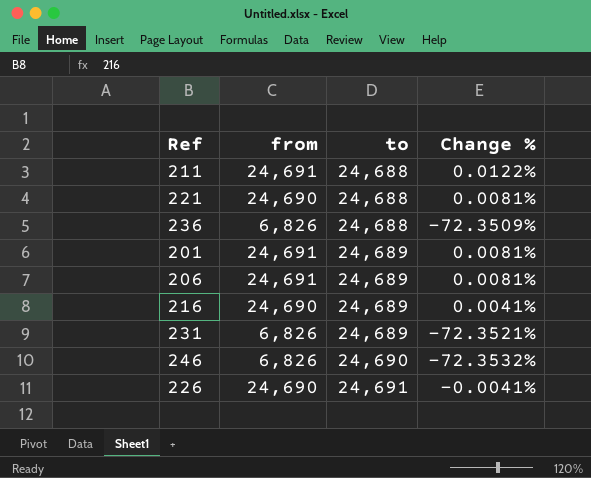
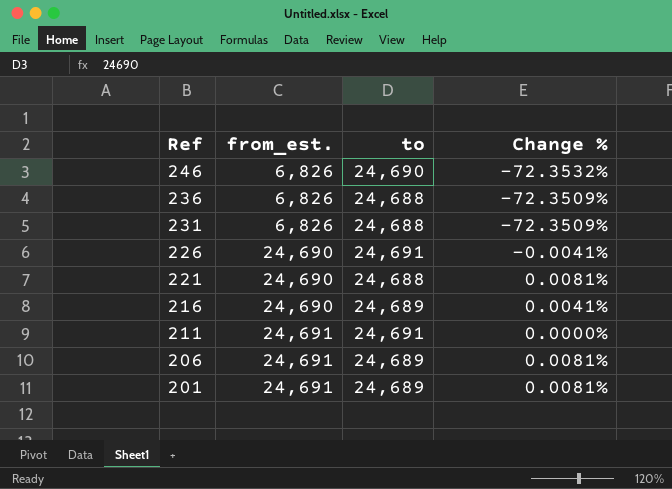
row order: to ascending -> Ref descending
column name: from -> from_est.
231 | to: 24,689 -> 24,688
231 | Change %: -72.3521% -> -72.3509%
211 | to: 24,688 -> 24,691
211 | Change %: 0.0122% -> 0.0000%

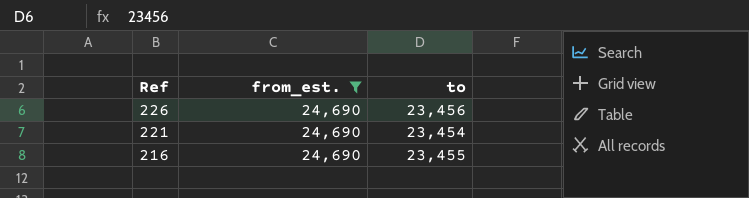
filter: none -> from_est. = 24,690
column Change % | formula: ([from_est.] - [to]) / [to] -> none
226 | to: 24,691 -> 23,456
221 | to: 24,688 -> 23,454
216 | to: 24,689 -> 23,455

